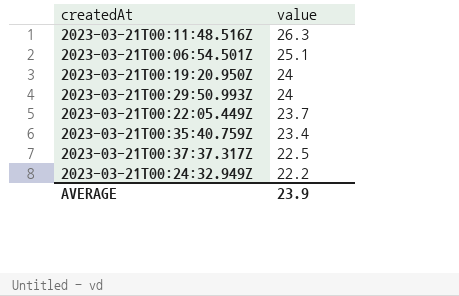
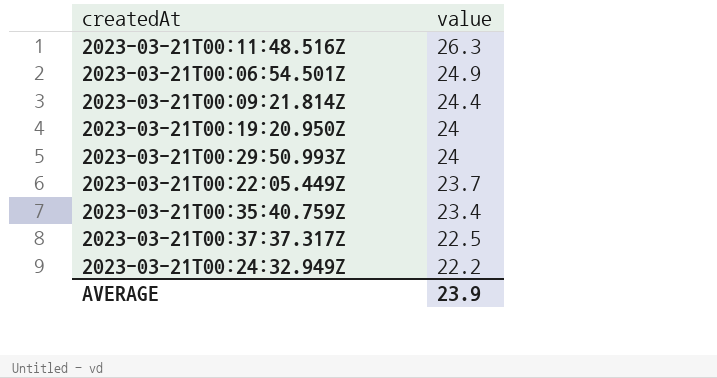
2023-03-21T00:06:54.501Z | value: 25.1 -> 24.9
row 2023-03-21T00:09:21.814Z: none -> 24.4

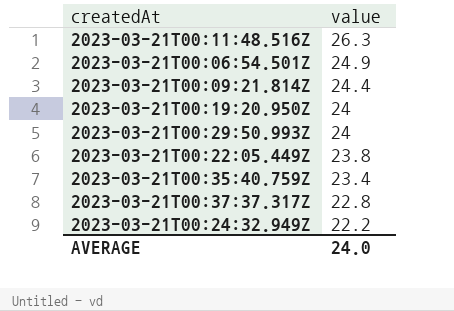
2023-03-21T00:22:05.449Z | value: 23.7 -> 23.8
2023-03-21T00:37:37.317Z | value: 22.5 -> 22.8
AVERAGE | value: 23.9 -> 24.0

